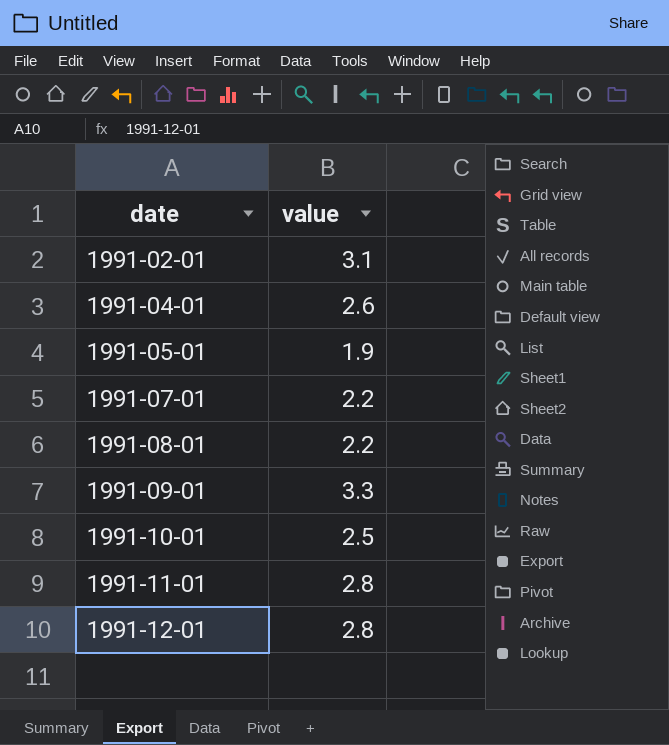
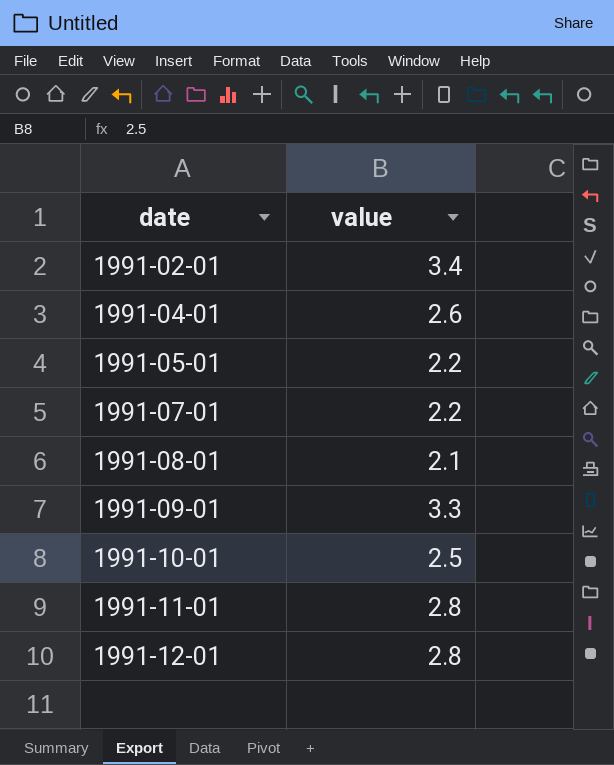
1991-02-01 | value: 3.1 -> 3.4
1991-05-01 | value: 1.9 -> 2.2
1991-08-01 | value: 2.2 -> 2.1

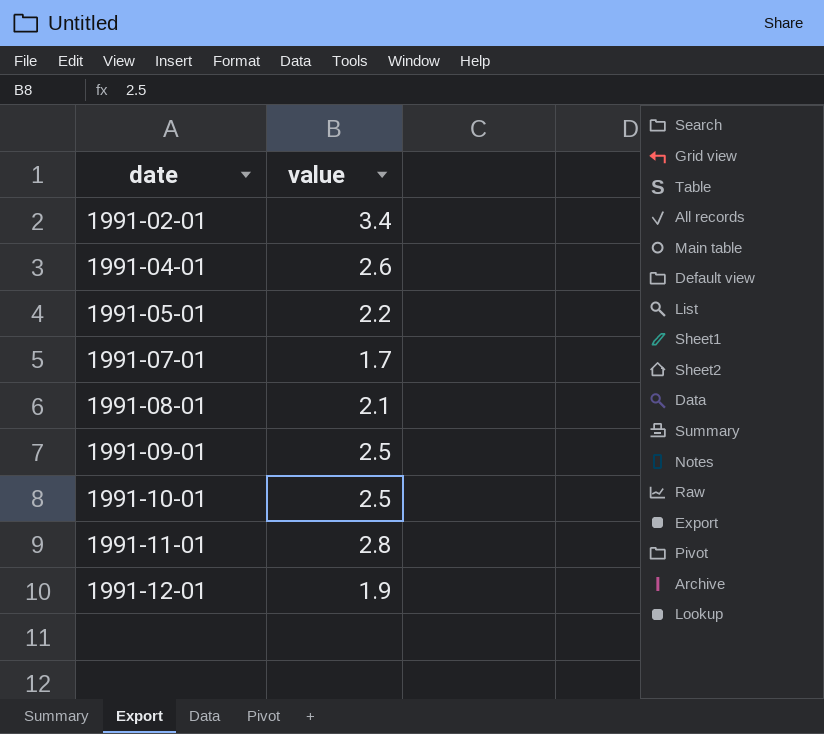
1991-07-01 | value: 2.2 -> 1.7
1991-09-01 | value: 3.3 -> 2.5
1991-12-01 | value: 2.8 -> 1.9

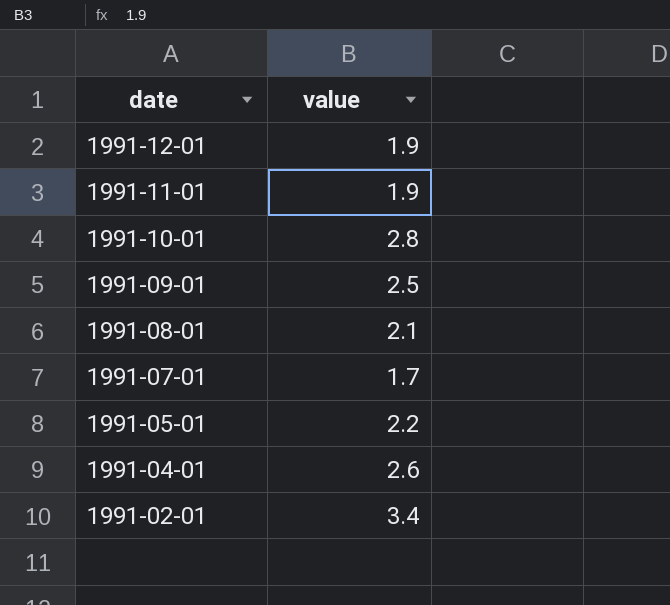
row order: date ascending -> date descending
1991-11-01 | value: 2.8 -> 1.9
1991-10-01 | value: 2.5 -> 2.8

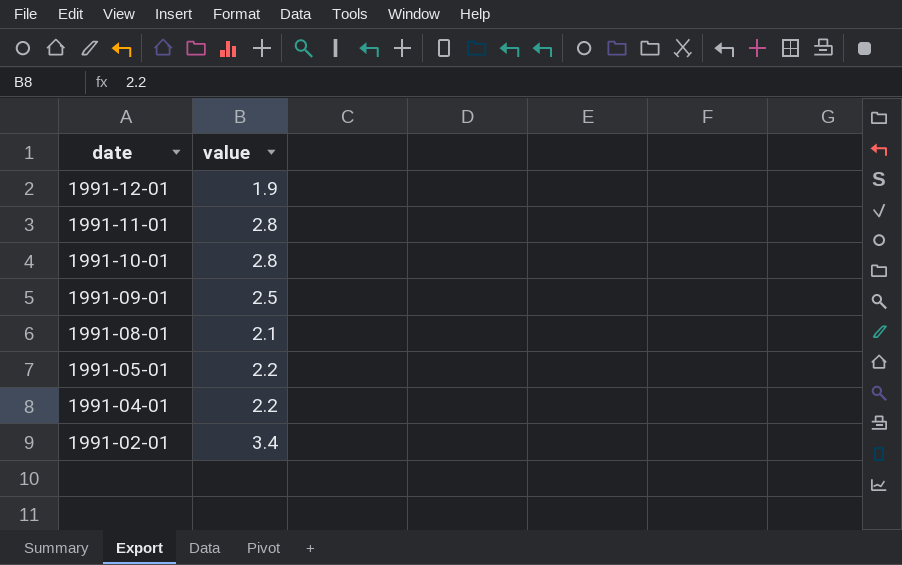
row 1991-07-01: 1.7 -> none
1991-11-01 | value: 1.9 -> 2.8
1991-04-01 | value: 2.6 -> 2.2

